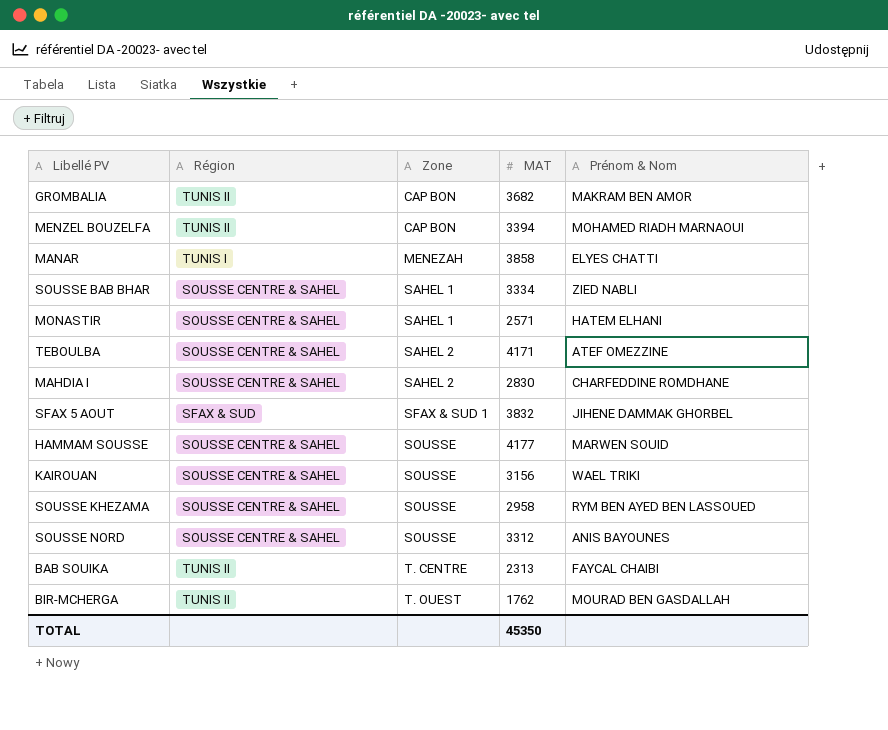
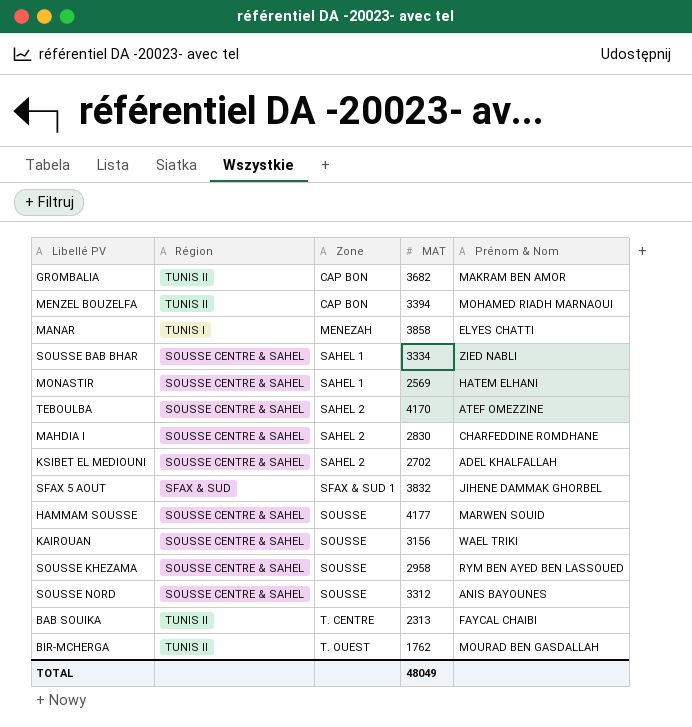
MONASTIR | MAT: 2571 -> 2569
TEBOULBA | MAT: 4171 -> 4170
row KSIBET EL MEDIOUNI: none -> SOUSSE CENTRE & SAHEL | SAHEL 2 | 2702 | ADEL KHALFALLAH
TOTAL | MAT: 45350 -> 48049

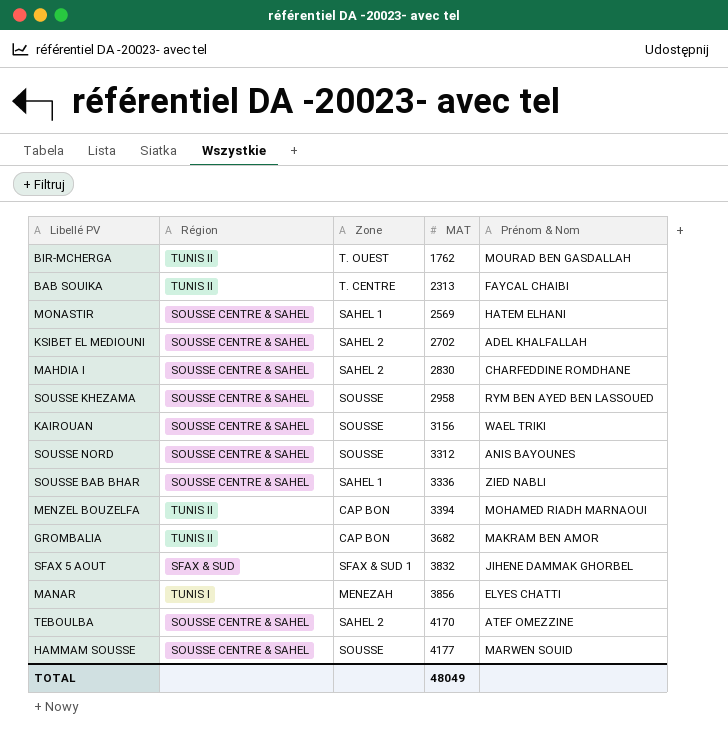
row order: Zone ascending -> MAT ascending
SOUSSE BAB BHAR | MAT: 3334 -> 3336
MANAR | MAT: 3858 -> 3856

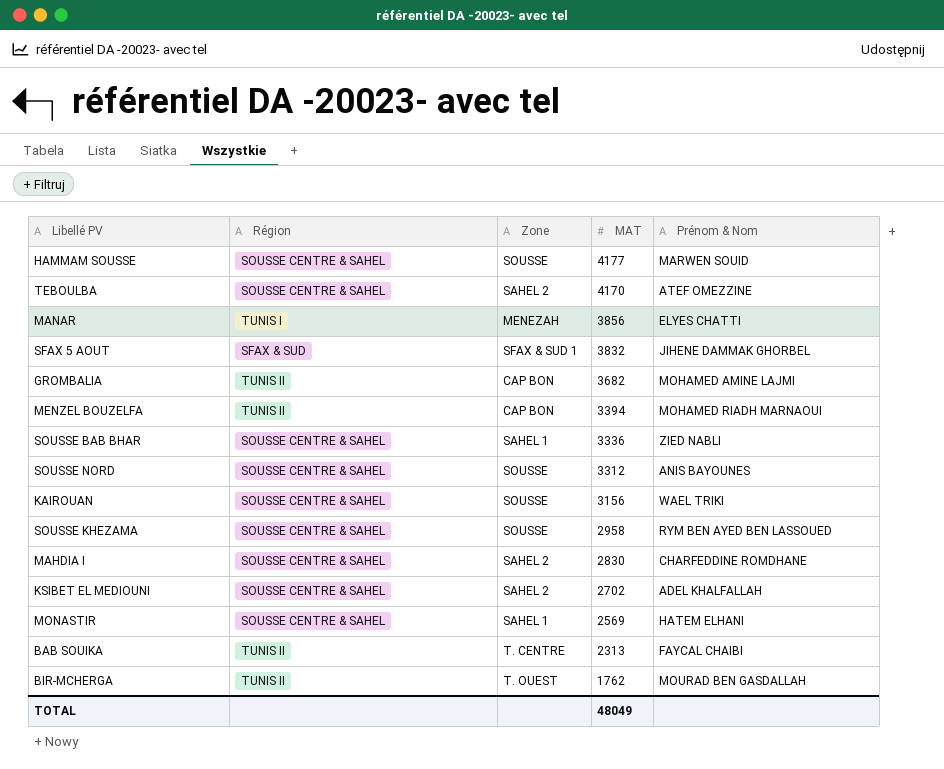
row order: MAT ascending -> MAT descending
GROMBALIA | Prénom & Nom: MAKRAM BEN AMOR -> MOHAMED AMINE LAJMI

